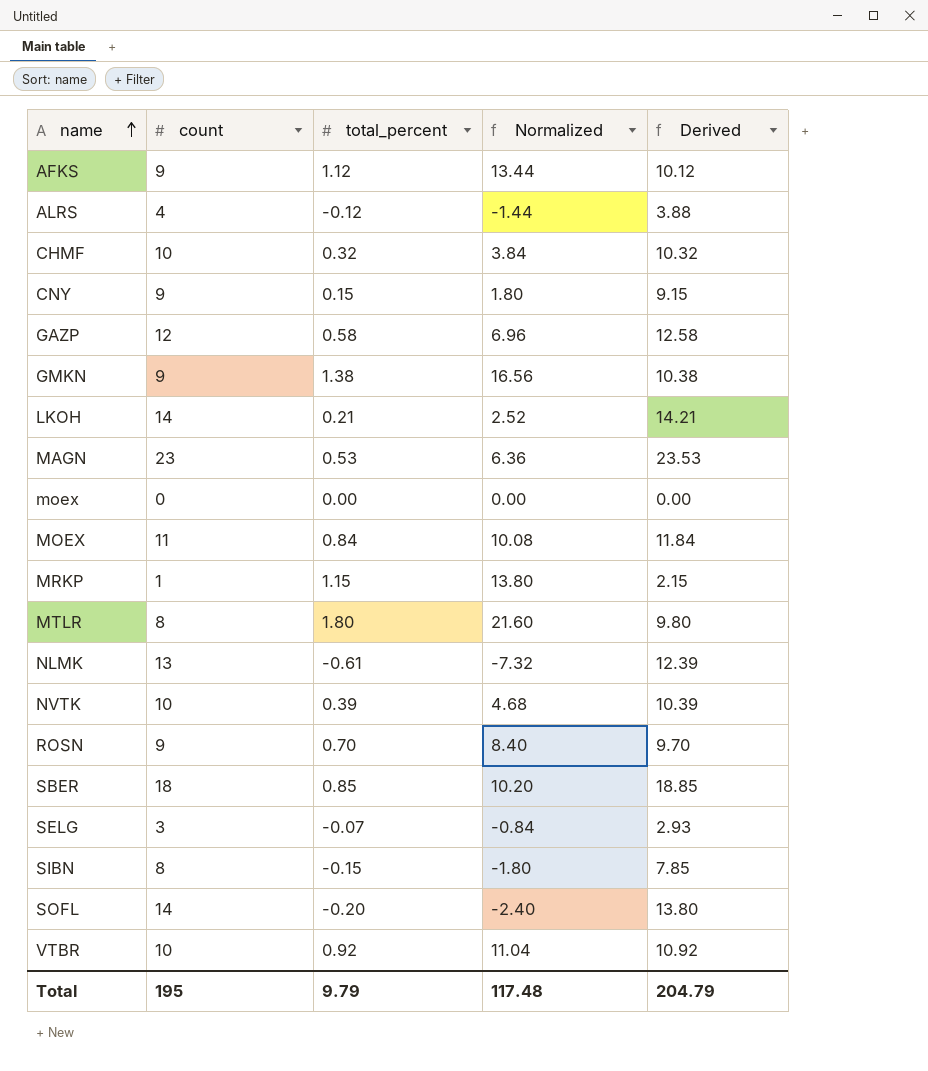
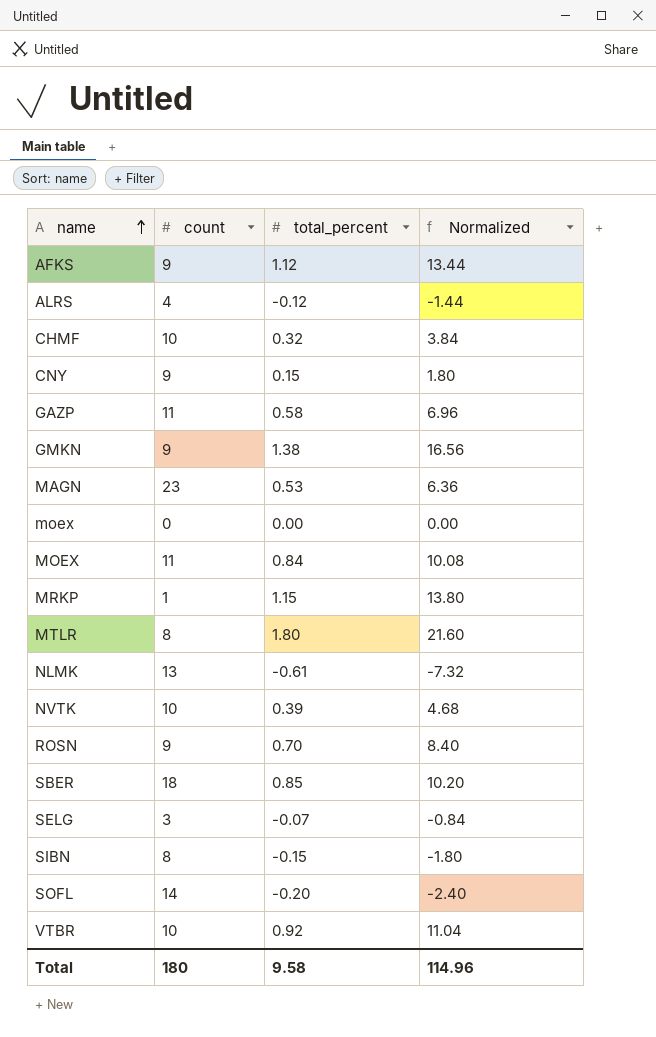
column Derived | formula: [count] + [total_percent] -> none
row LKOH: 14 | 0.21 | 2.52 | 14.21 -> none
GAZP | count: 12 -> 11
Total | count: 195 -> 180
Total | total_percent: 9.79 -> 9.58
Total | Normalized: 117.48 -> 114.96

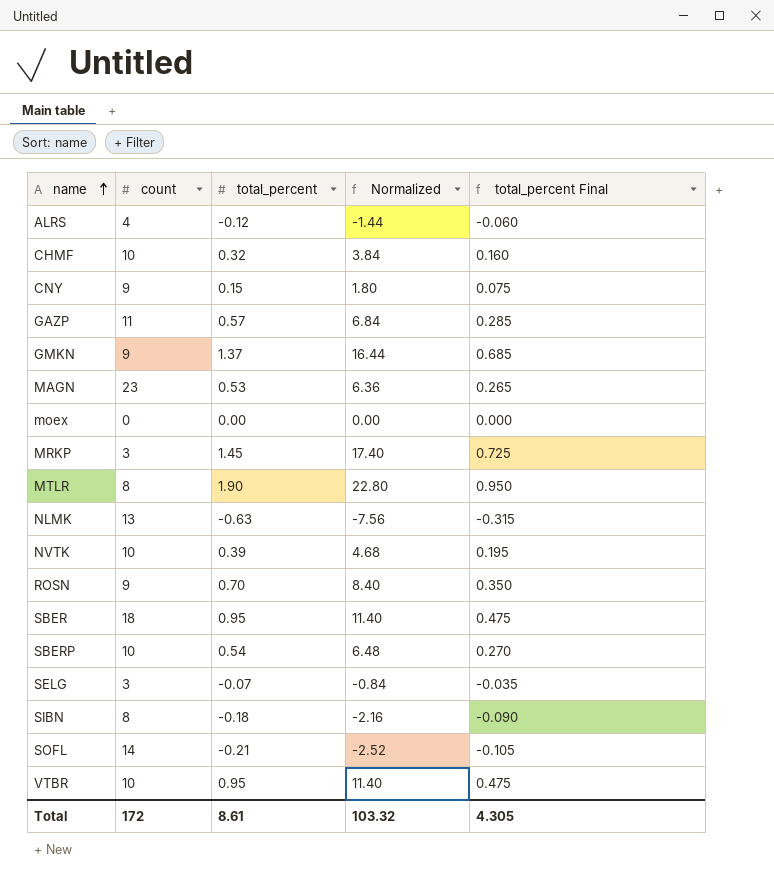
column total_percent Final | formula: none -> [total_percent] * 0.5
row AFKS: 9 | 1.12 | 13.44 -> none
row MOEX: 11 | 0.84 | 10.08 -> none
GAZP | total_percent: 0.58 -> 0.57
GAZP | Normalized: 6.96 -> 6.84
GMKN | total_percent: 1.38 -> 1.37
GMKN | Normalized: 16.56 -> 16.44
MRKP | count: 1 -> 3
MRKP | total_percent: 1.15 -> 1.45
MRKP | Normalized: 13.80 -> 17.40
MTLR | total_percent: 1.80 -> 1.90
MTLR | Normalized: 21.60 -> 22.80
NLMK | total_percent: -0.61 -> -0.63
NLMK | Normalized: -7.32 -> -7.56
SBER | total_percent: 0.85 -> 0.95
SBER | Normalized: 10.20 -> 11.40
row SBERP: none -> 10 | 0.54 | 6.48 | 0.270
SIBN | total_percent: -0.15 -> -0.18
SIBN | Normalized: -1.80 -> -2.16
SOFL | total_percent: -0.20 -> -0.21
SOFL | Normalized: -2.40 -> -2.52
VTBR | total_percent: 0.92 -> 0.95
VTBR | Normalized: 11.04 -> 11.40
Total | count: 180 -> 172
Total | total_percent: 9.58 -> 8.61
Total | Normalized: 114.96 -> 103.32

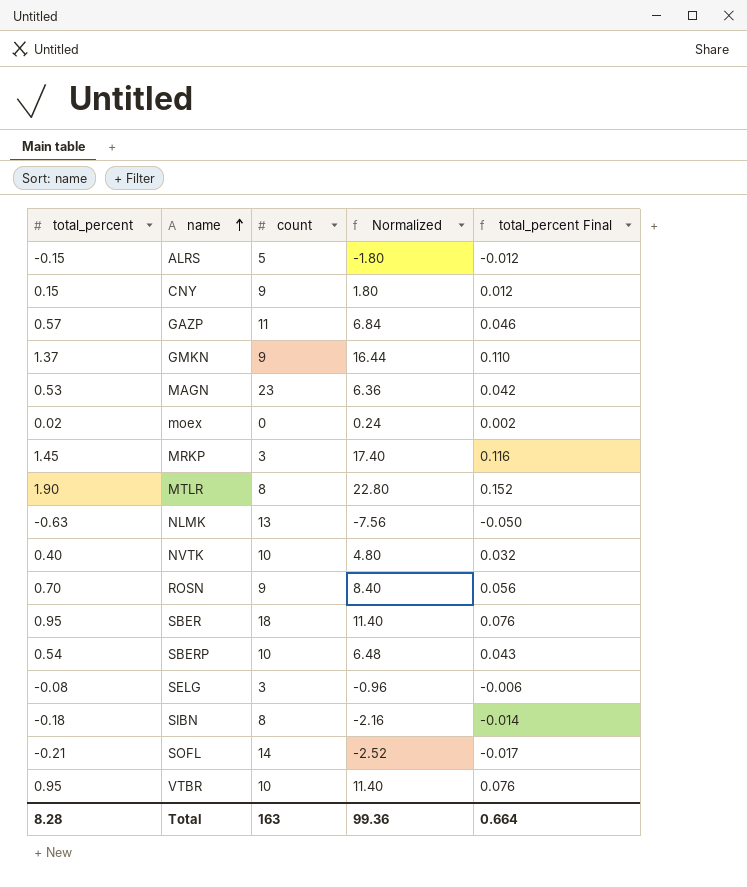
column total_percent | position: 3 -> 1
column total_percent Final | formula: [total_percent] * 0.5 -> [total_percent] * 0.08
row CHMF: 10 | 0.32 | 3.84 | 0.160 -> none
ALRS | total_percent: -0.12 -> -0.15
ALRS | count: 4 -> 5
ALRS | Normalized: -1.44 -> -1.80
moex | total_percent: 0.00 -> 0.02
moex | Normalized: 0.00 -> 0.24
NVTK | total_percent: 0.39 -> 0.40
NVTK | Normalized: 4.68 -> 4.80
SELG | total_percent: -0.07 -> -0.08
SELG | Normalized: -0.84 -> -0.96
Total | total_percent: 8.61 -> 8.28
Total | count: 172 -> 163
Total | Normalized: 103.32 -> 99.36
Total | total_percent Final: 4.305 -> 0.664

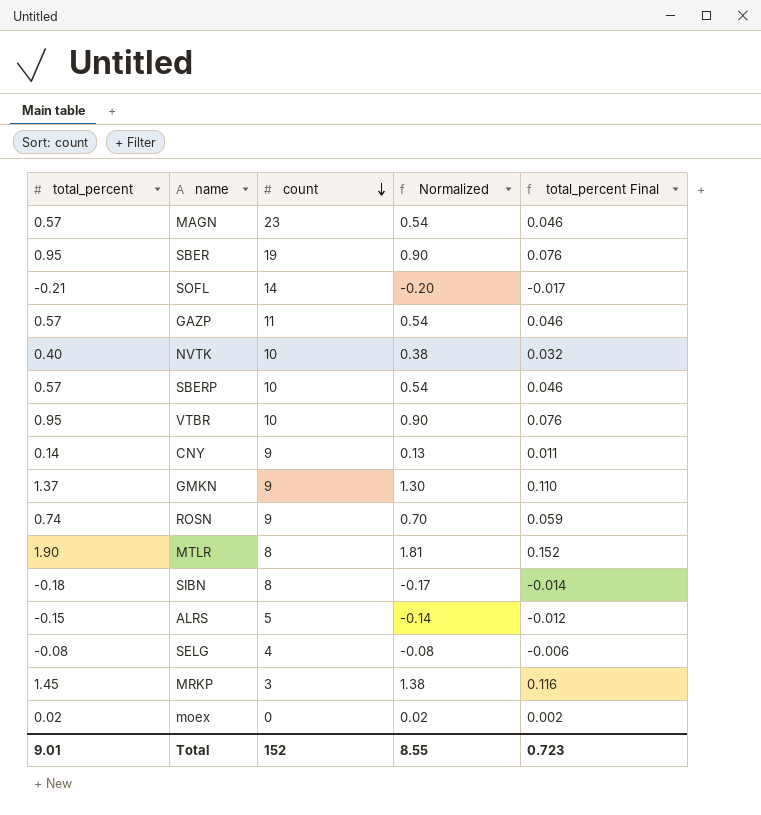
row order: name ascending -> count descending
column Normalized | formula: [total_percent] * 12 -> [total_percent] * 0.95
row NLMK: -0.63 | 13 | -7.56 | -0.050 -> none
MAGN | total_percent: 0.53 -> 0.57
MAGN | total_percent Final: 0.042 -> 0.046
SBER | count: 18 -> 19
SBERP | total_percent: 0.54 -> 0.57
SBERP | total_percent Final: 0.043 -> 0.046
CNY | total_percent: 0.15 -> 0.14
CNY | total_percent Final: 0.012 -> 0.011
ROSN | total_percent: 0.70 -> 0.74
ROSN | total_percent Final: 0.056 -> 0.059
SELG | count: 3 -> 4
Total | total_percent: 8.28 -> 9.01
Total | count: 163 -> 152
Total | Normalized: 99.36 -> 8.55
Total | total_percent Final: 0.664 -> 0.723

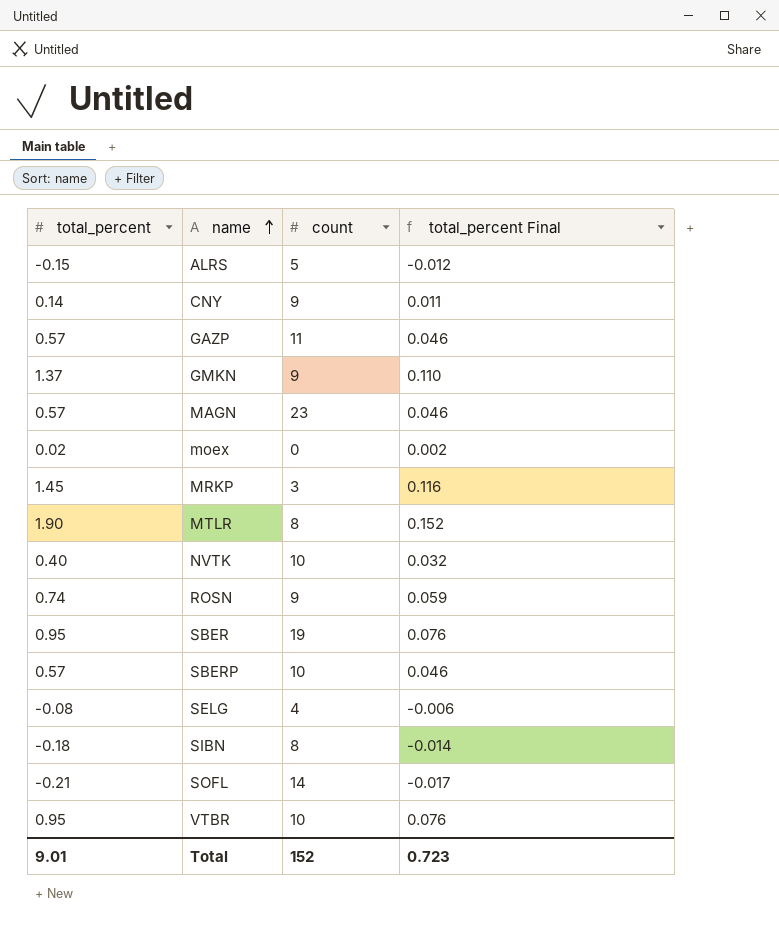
row order: count descending -> name ascending
column Normalized | formula: [total_percent] * 0.95 -> none

